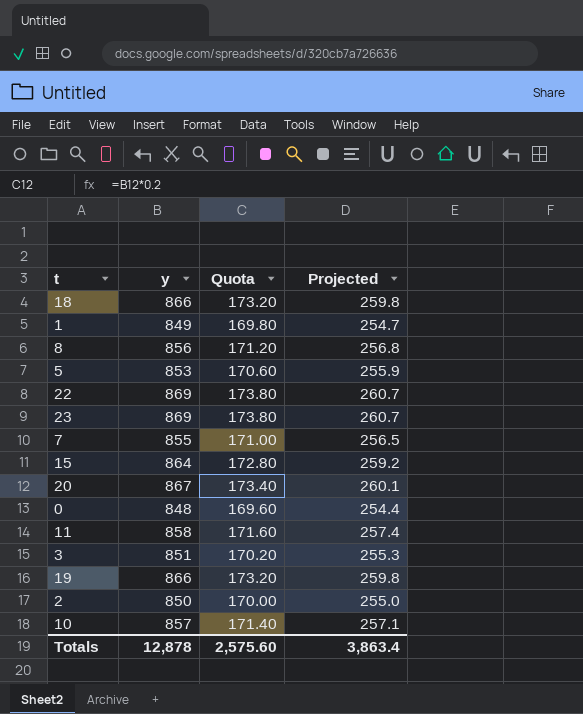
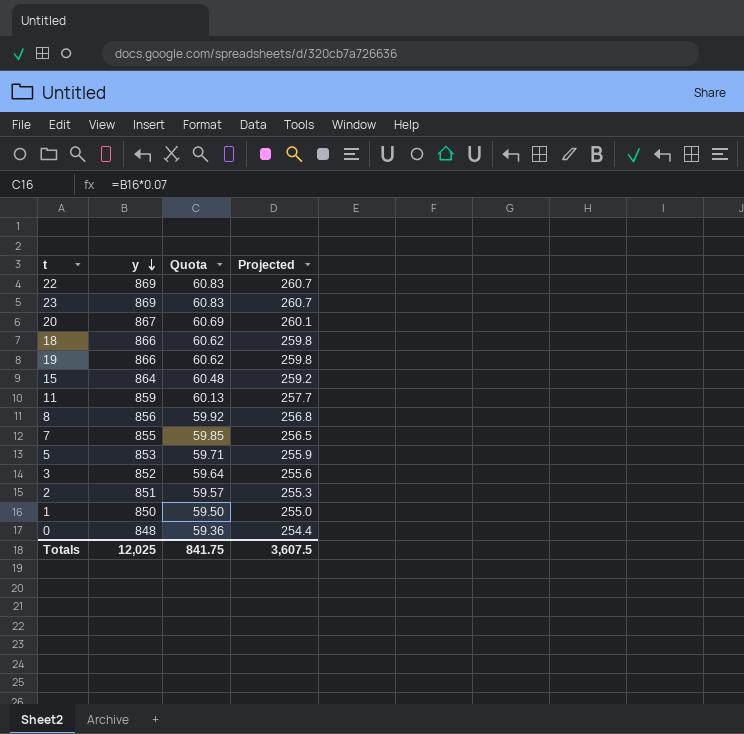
row order: none -> y descending
column Quota | formula: [y] * 0.2 -> [y] * 0.07
row 10: 857 | 171.40 | 257.1 -> none
11 | y: 858 -> 859
11 | Projected: 257.4 -> 257.7
3 | y: 851 -> 852
3 | Projected: 255.3 -> 255.6
2 | y: 850 -> 851
2 | Projected: 255.0 -> 255.3
1 | y: 849 -> 850
1 | Projected: 254.7 -> 255.0
Totals | y: 12,878 -> 12,025
Totals | Quota: 2,575.60 -> 841.75
Totals | Projected: 3,863.4 -> 3,607.5

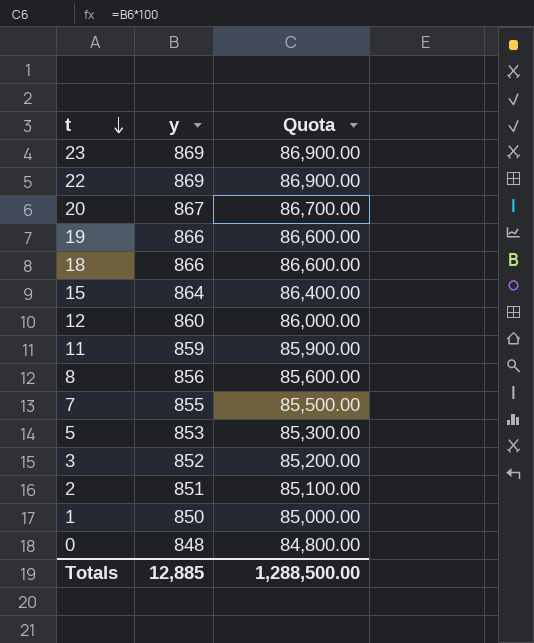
row order: y descending -> t descending
column Projected | formula: [y] * 0.3 -> none
column Quota | formula: [y] * 0.07 -> [y] * 100
row 12: none -> 860 | 86,000.00
Totals | y: 12,025 -> 12,885
Totals | Quota: 841.75 -> 1,288,500.00

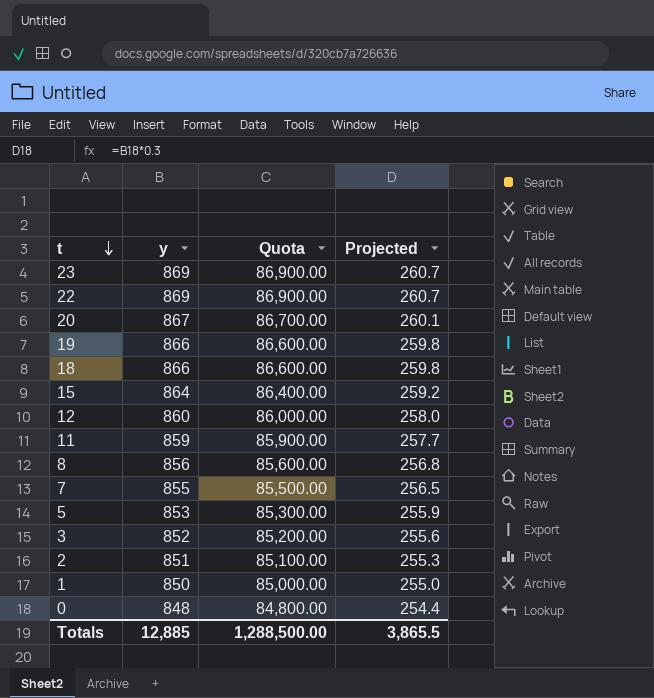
column Projected | formula: none -> [y] * 0.3

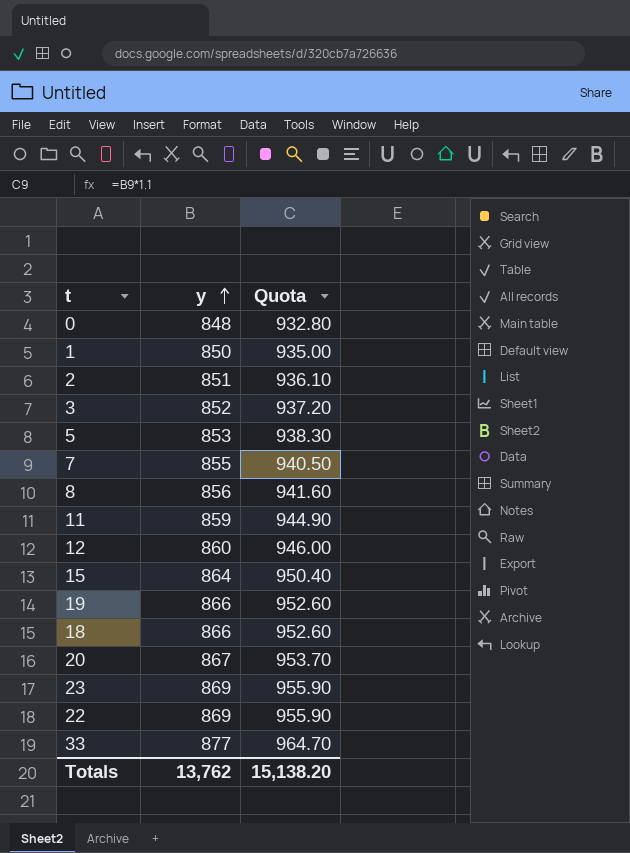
row order: t descending -> y ascending
column Projected | formula: [y] * 0.3 -> none
column Quota | formula: [y] * 100 -> [y] * 1.1
row 33: none -> 877 | 964.70
Totals | y: 12,885 -> 13,762
Totals | Quota: 1,288,500.00 -> 15,138.20

